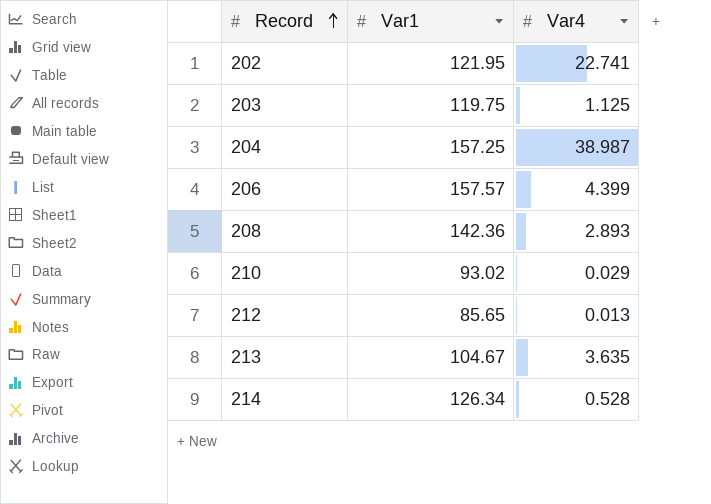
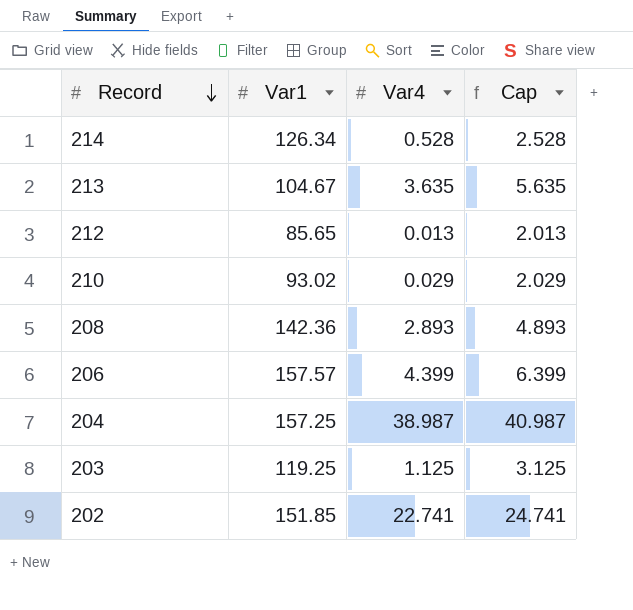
row order: Record ascending -> Record descending
column Cap | formula: none -> [Var4] + 2
203 | Var1: 119.75 -> 119.25
202 | Var1: 121.95 -> 151.85

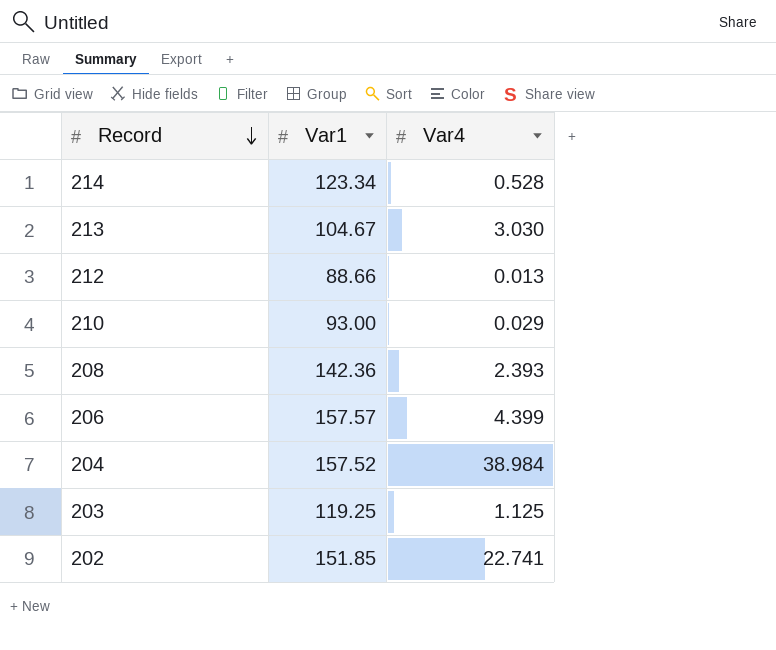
column Cap | formula: [Var4] + 2 -> none
214 | Var1: 126.34 -> 123.34
213 | Var4: 3.635 -> 3.030
212 | Var1: 85.65 -> 88.66
210 | Var1: 93.02 -> 93.00
208 | Var4: 2.893 -> 2.393
204 | Var1: 157.25 -> 157.52
204 | Var4: 38.987 -> 38.984

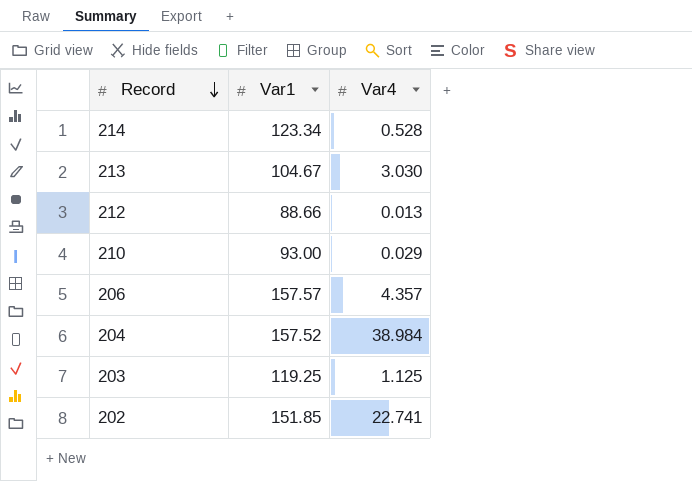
row 208: 142.36 | 2.393 -> none
206 | Var4: 4.399 -> 4.357

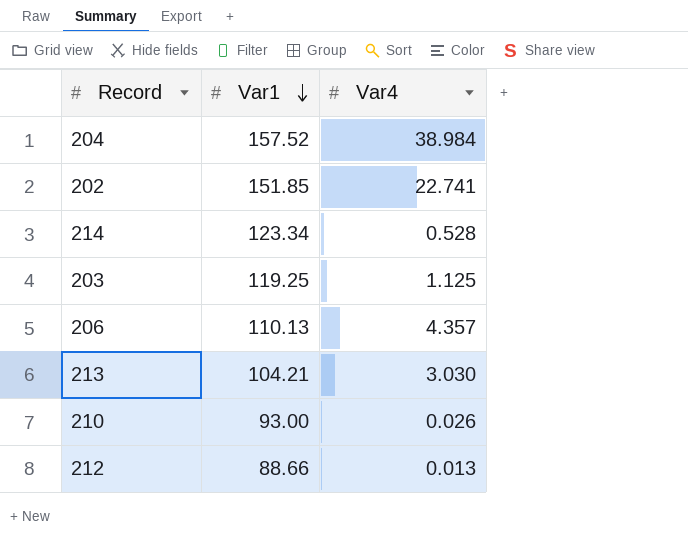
row order: Record descending -> Var1 descending
206 | Var1: 157.57 -> 110.13
213 | Var1: 104.67 -> 104.21
210 | Var4: 0.029 -> 0.026

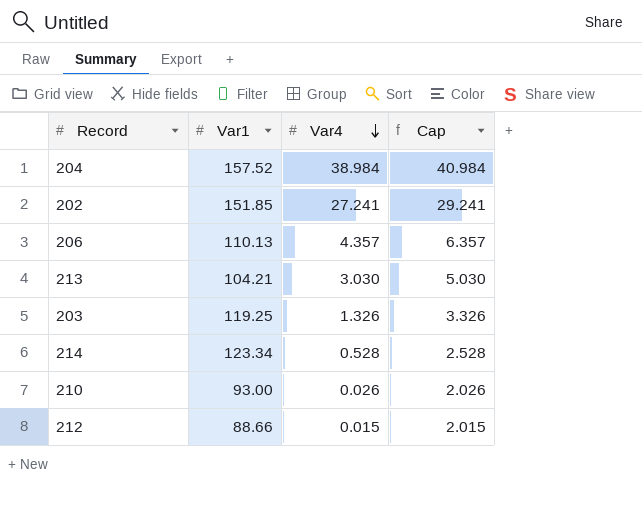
row order: Var1 descending -> Var4 descending
column Cap | formula: none -> [Var4] + 2
202 | Var4: 22.741 -> 27.241
203 | Var4: 1.125 -> 1.326
212 | Var4: 0.013 -> 0.015

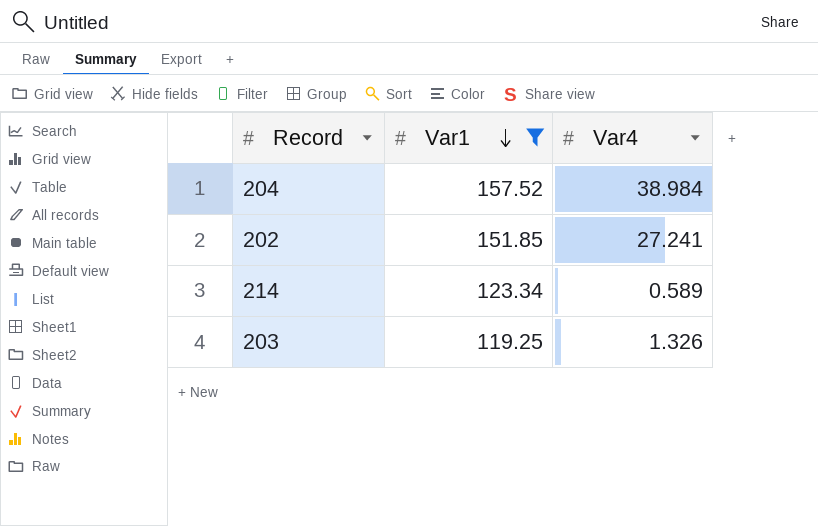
filter: none -> Var1 >= 119.25
row order: Var4 descending -> Var1 descending
column Cap | formula: [Var4] + 2 -> none
214 | Var4: 0.528 -> 0.589

